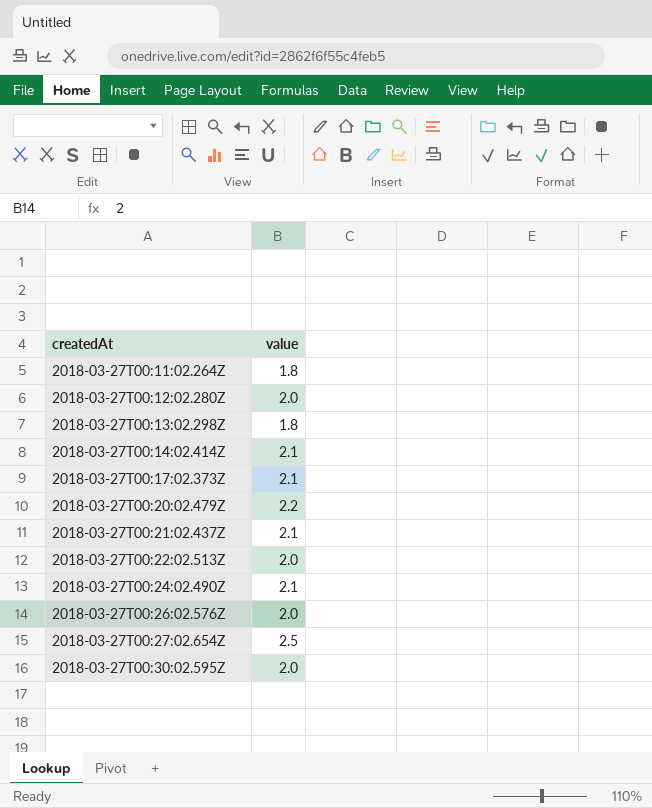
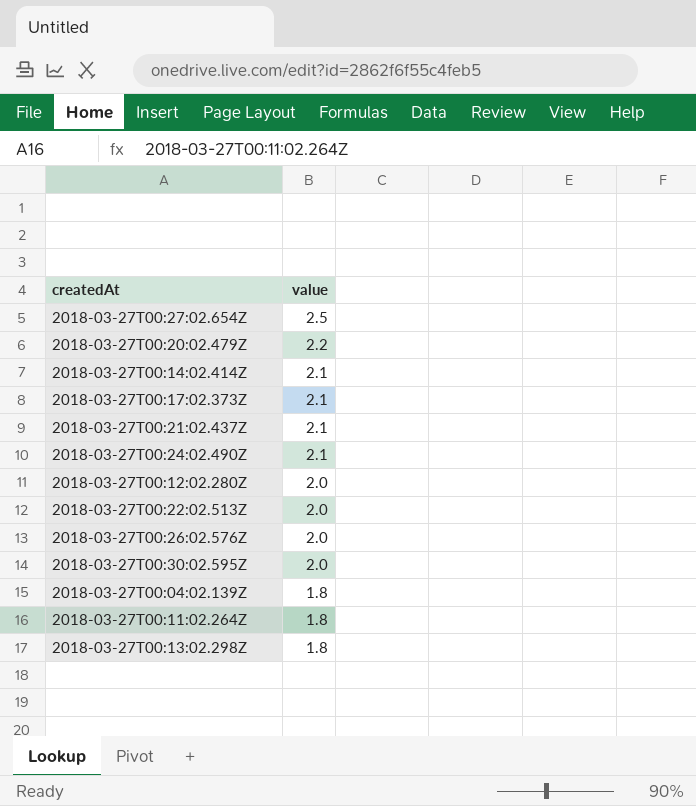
row order: createdAt ascending -> value descending
row 2018-03-27T00:04:02.139Z: none -> 1.8

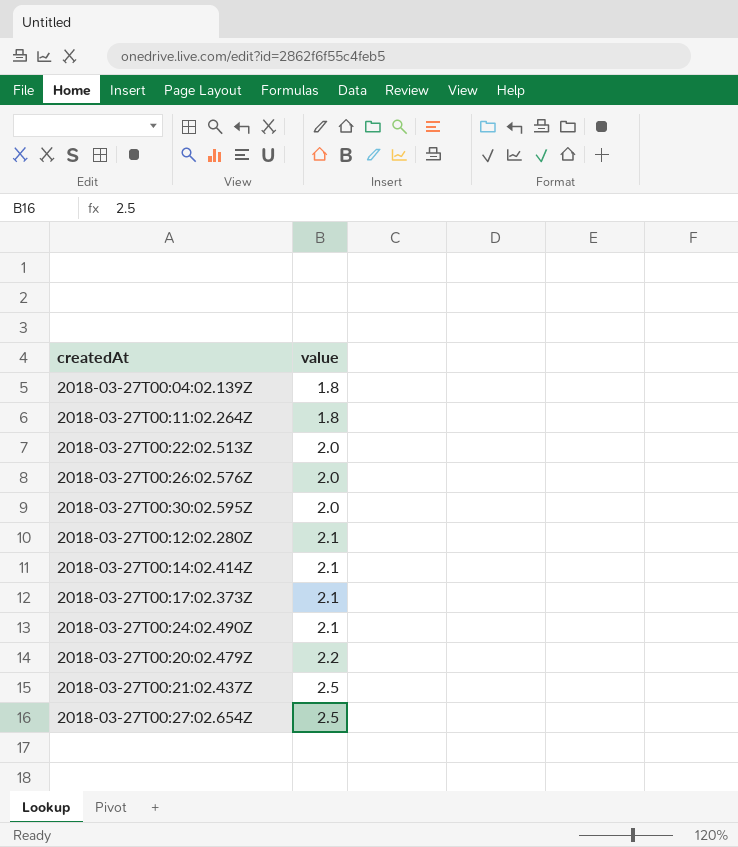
row order: value descending -> value ascending
row 2018-03-27T00:13:02.298Z: 1.8 -> none
2018-03-27T00:12:02.280Z | value: 2.0 -> 2.1
2018-03-27T00:21:02.437Z | value: 2.1 -> 2.5

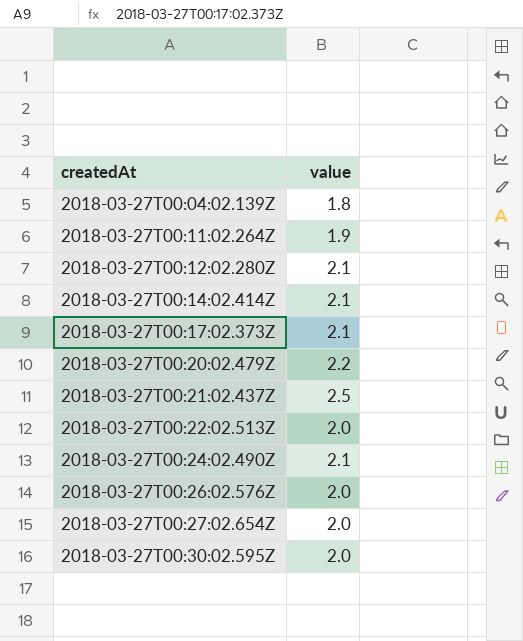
row order: value ascending -> createdAt ascending
2018-03-27T00:11:02.264Z | value: 1.8 -> 1.9
2018-03-27T00:27:02.654Z | value: 2.5 -> 2.0

